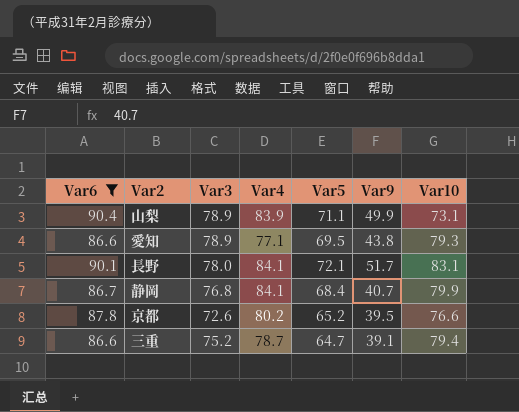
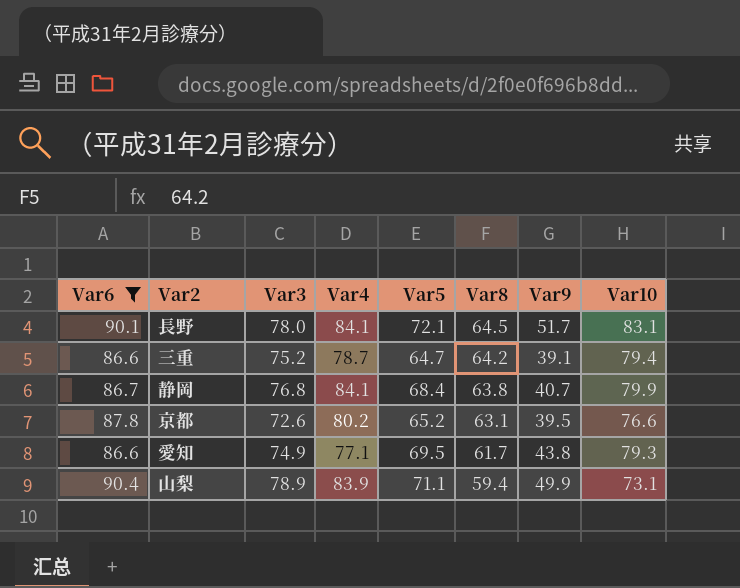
row order: none -> Var8 descending
column Var8 | position: none -> 6
愛知 | Var3: 78.9 -> 74.9

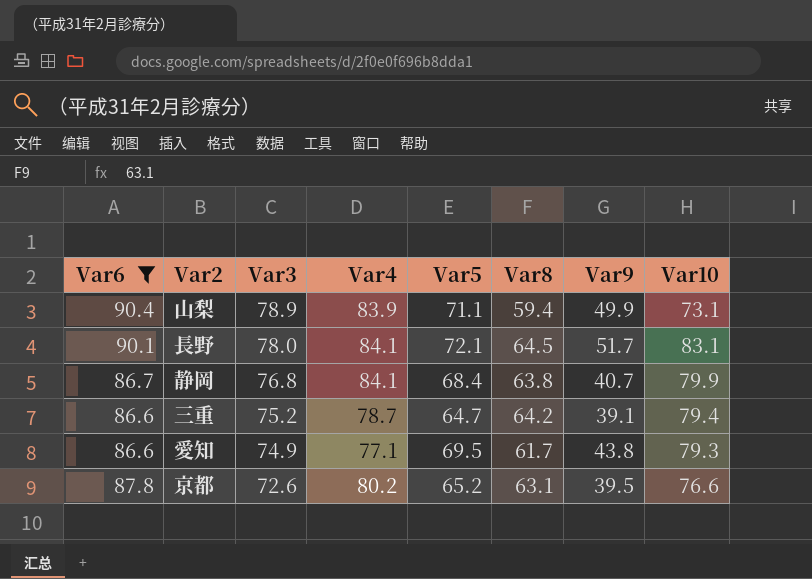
row order: Var8 descending -> Var3 descending

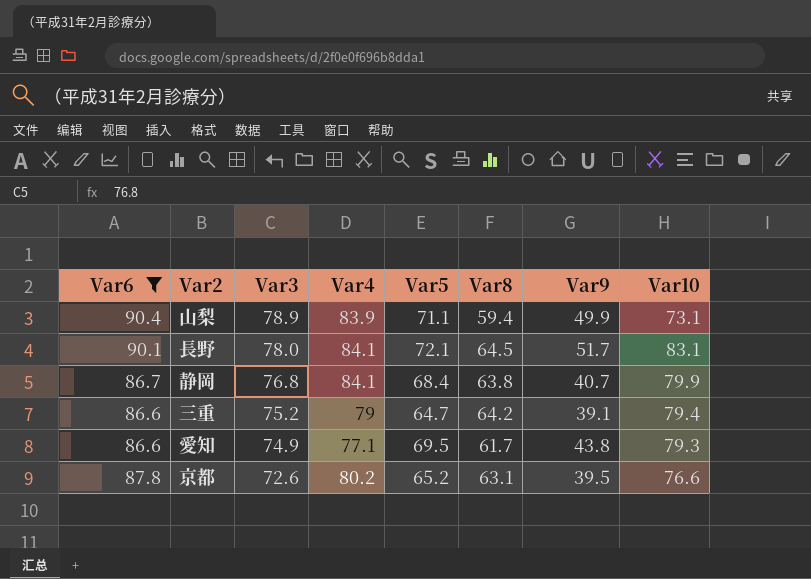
三重 | Var4: 78.7 -> 79

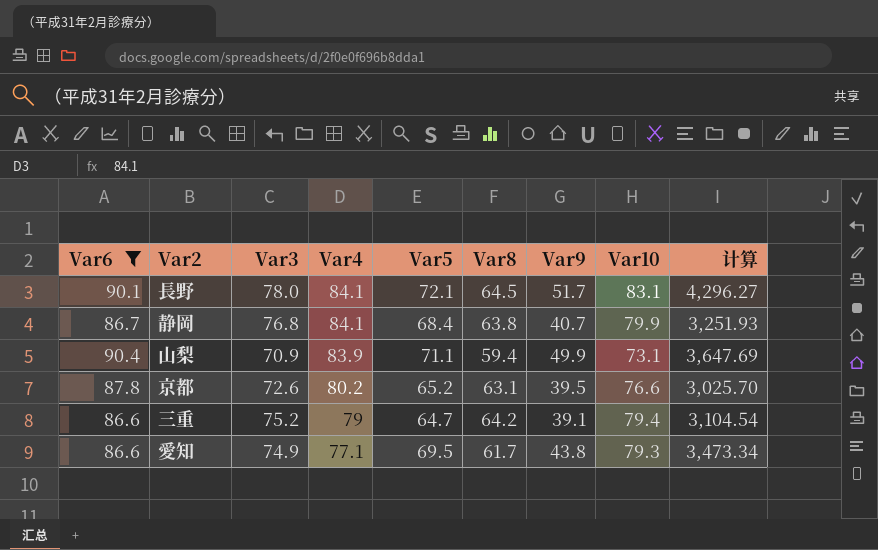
row order: Var3 descending -> Var4 descending
column 计算 | formula: none -> [Var9] * [Var10]
山梨 | Var3: 78.9 -> 70.9

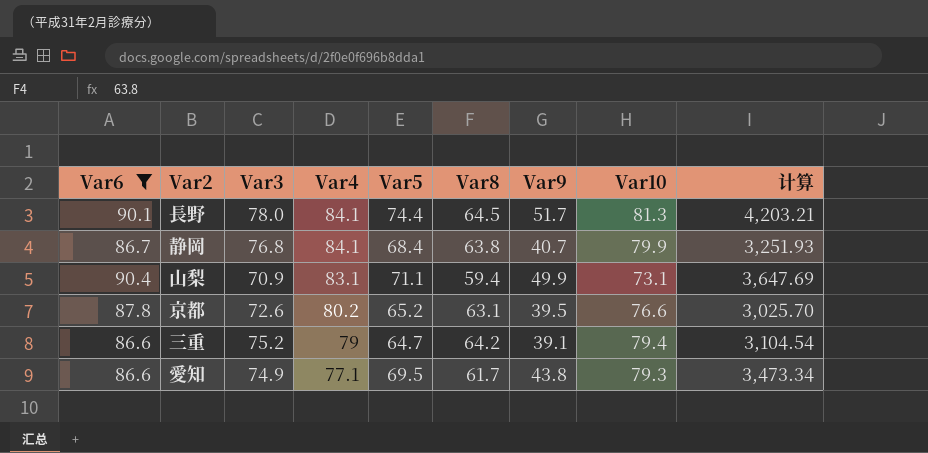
長野 | Var5: 72.1 -> 74.4
長野 | Var10: 83.1 -> 81.3
長野 | 计算: 4,296.27 -> 4,203.21
山梨 | Var4: 83.9 -> 83.1

